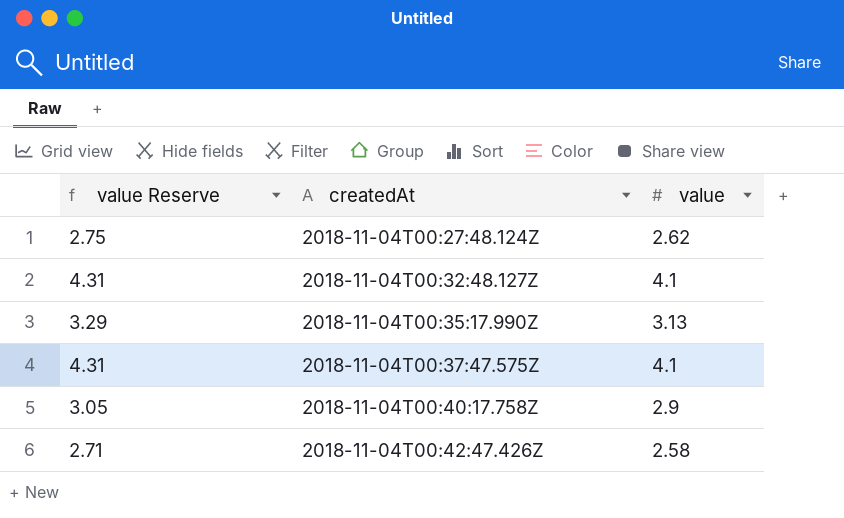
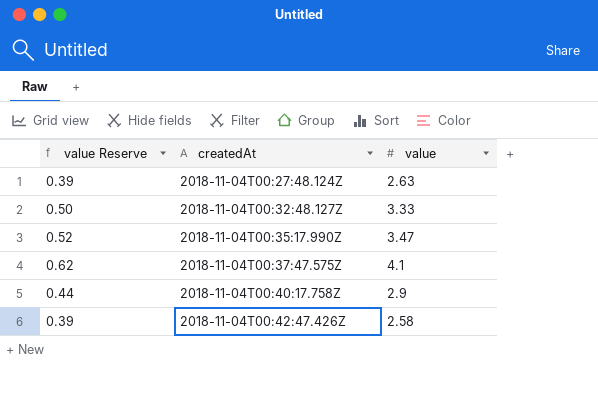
column value Reserve | formula: [value] * 1.05 -> [value] * 0.15
2018-11-04T00:27:48.124Z | value: 2.62 -> 2.63
2018-11-04T00:32:48.127Z | value: 4.1 -> 3.33
2018-11-04T00:35:17.990Z | value: 3.13 -> 3.47

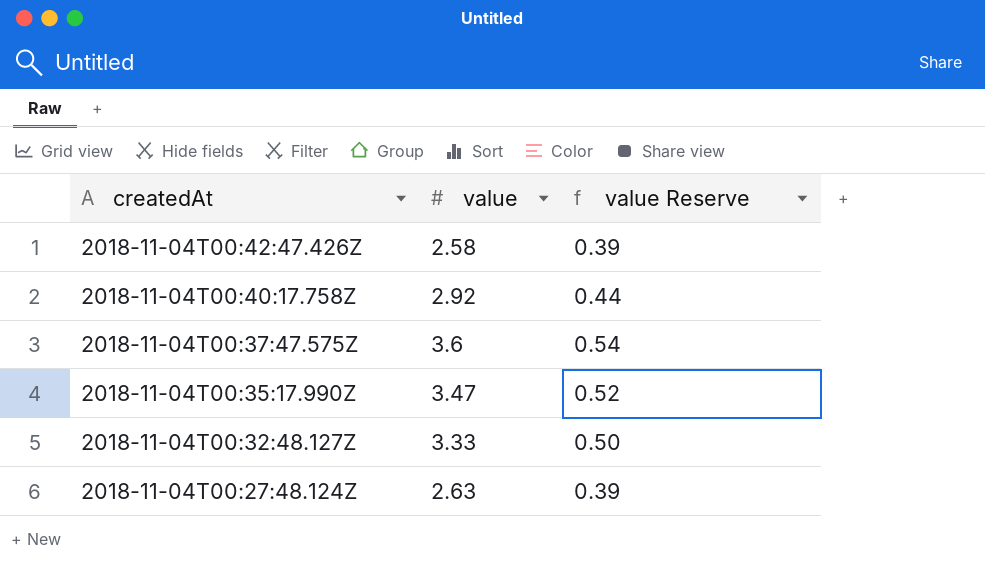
row order: createdAt ascending -> createdAt descending
column value Reserve | position: 1 -> 3
2018-11-04T00:40:17.758Z | value: 2.9 -> 2.92
2018-11-04T00:37:47.575Z | value: 4.1 -> 3.6
2018-11-04T00:37:47.575Z | value Reserve: 0.62 -> 0.54

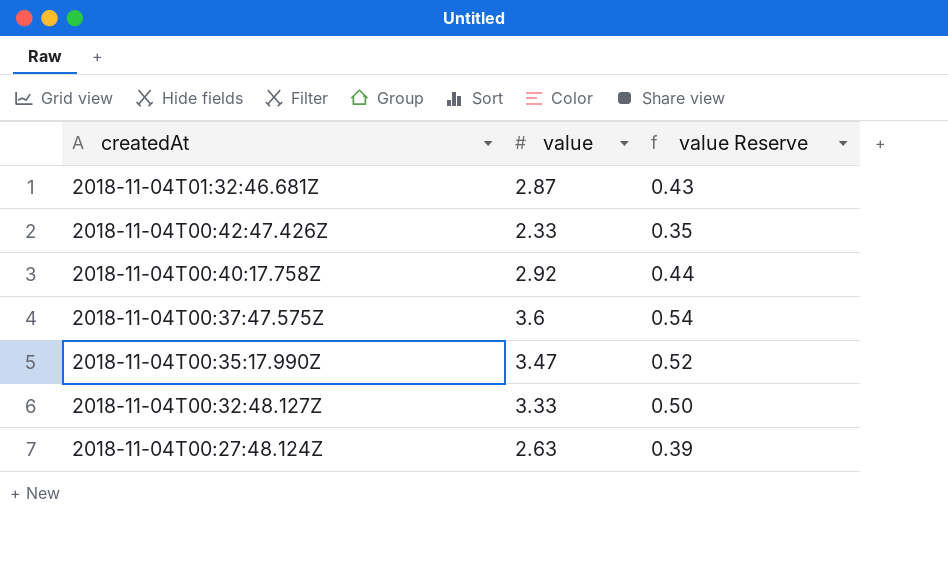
row 2018-11-04T01:32:46.681Z: none -> 2.87 | 0.43
2018-11-04T00:42:47.426Z | value: 2.58 -> 2.33
2018-11-04T00:42:47.426Z | value Reserve: 0.39 -> 0.35

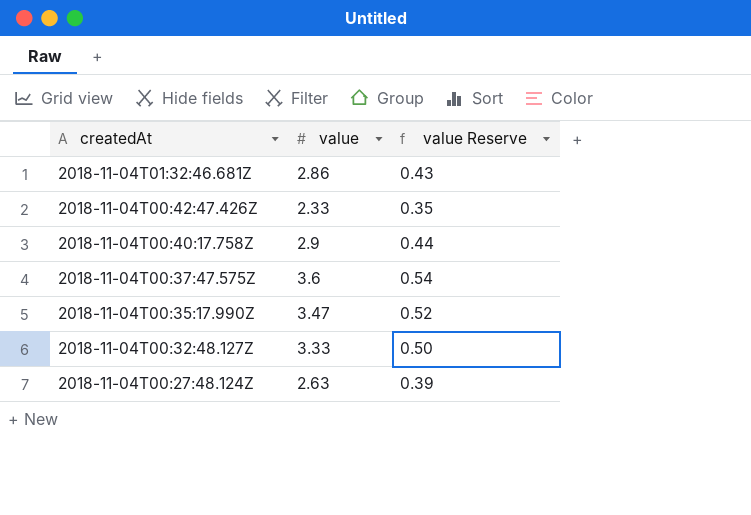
2018-11-04T01:32:46.681Z | value: 2.87 -> 2.86
2018-11-04T00:40:17.758Z | value: 2.92 -> 2.9

